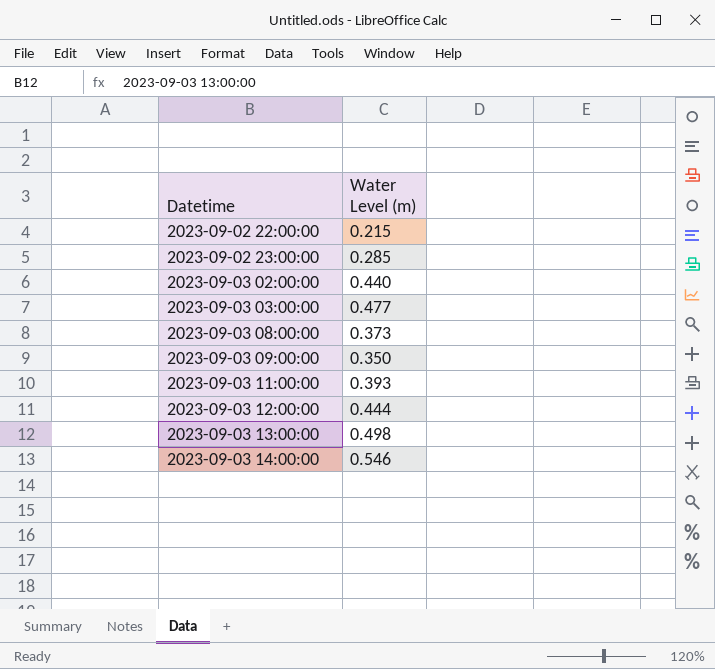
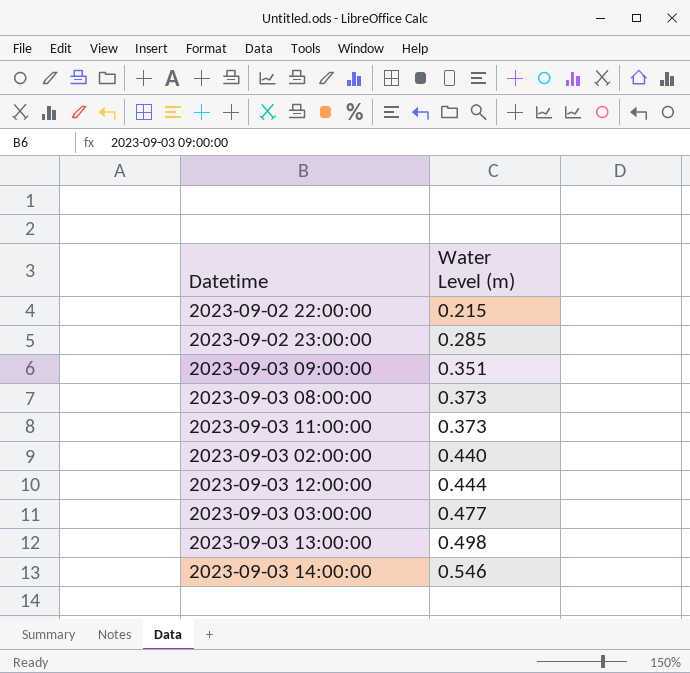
row order: Datetime ascending -> Water Level (m) ascending
2023-09-03 09:00:00 | Water Level (m): 0.350 -> 0.351
2023-09-03 11:00:00 | Water Level (m): 0.393 -> 0.373

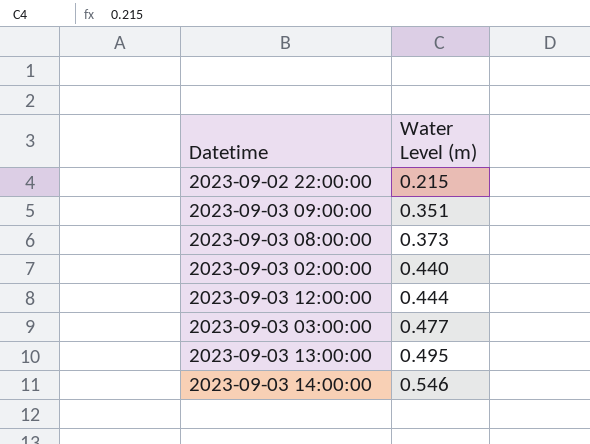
row 2023-09-02 23:00:00: 0.285 -> none
row 2023-09-03 11:00:00: 0.373 -> none
2023-09-03 13:00:00 | Water Level (m): 0.498 -> 0.495

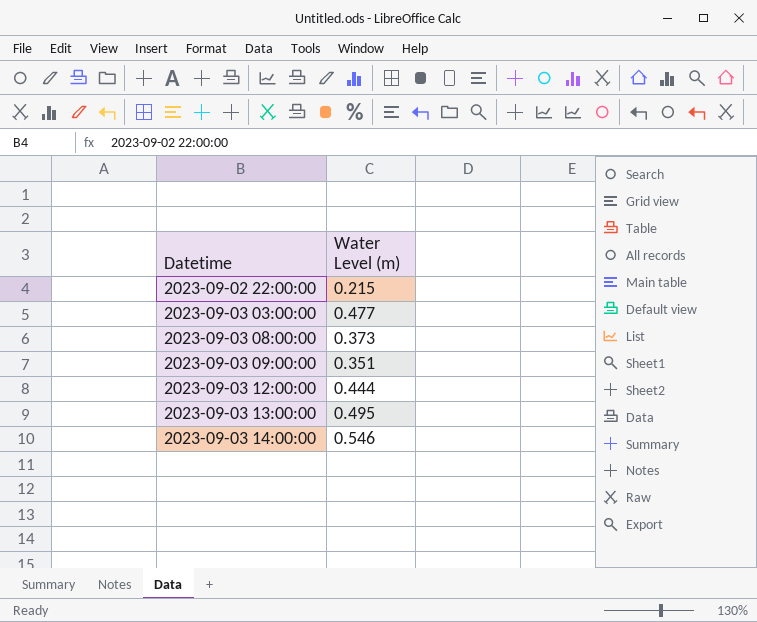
row order: Water Level (m) ascending -> Datetime ascending
row 2023-09-03 02:00:00: 0.440 -> none

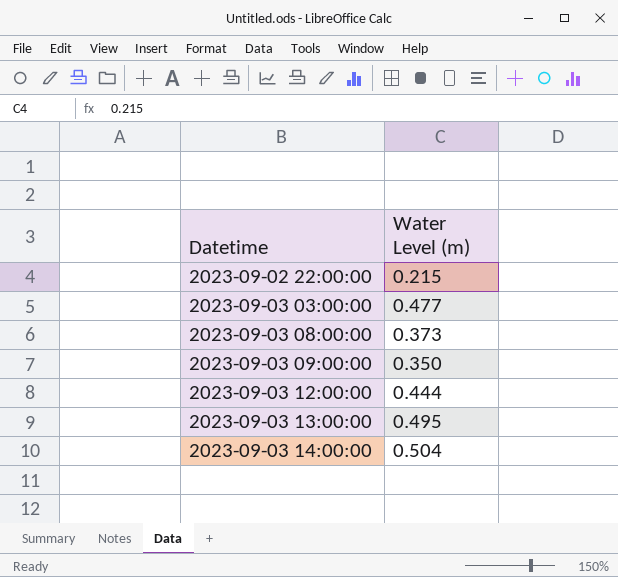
2023-09-03 09:00:00 | Water Level (m): 0.351 -> 0.350
2023-09-03 14:00:00 | Water Level (m): 0.546 -> 0.504

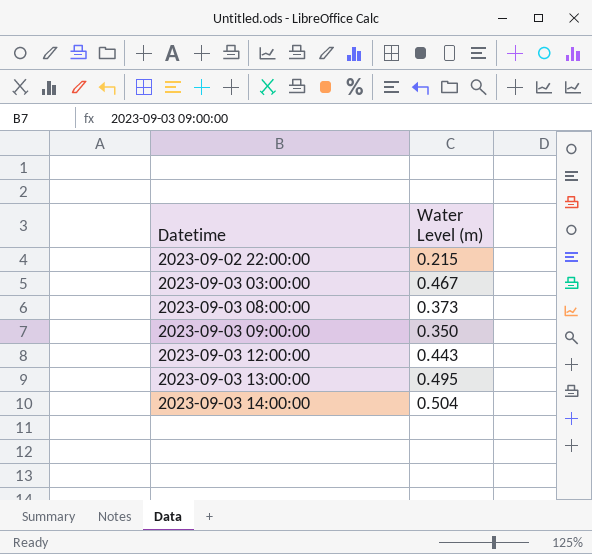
2023-09-03 03:00:00 | Water Level (m): 0.477 -> 0.467
2023-09-03 12:00:00 | Water Level (m): 0.444 -> 0.443

